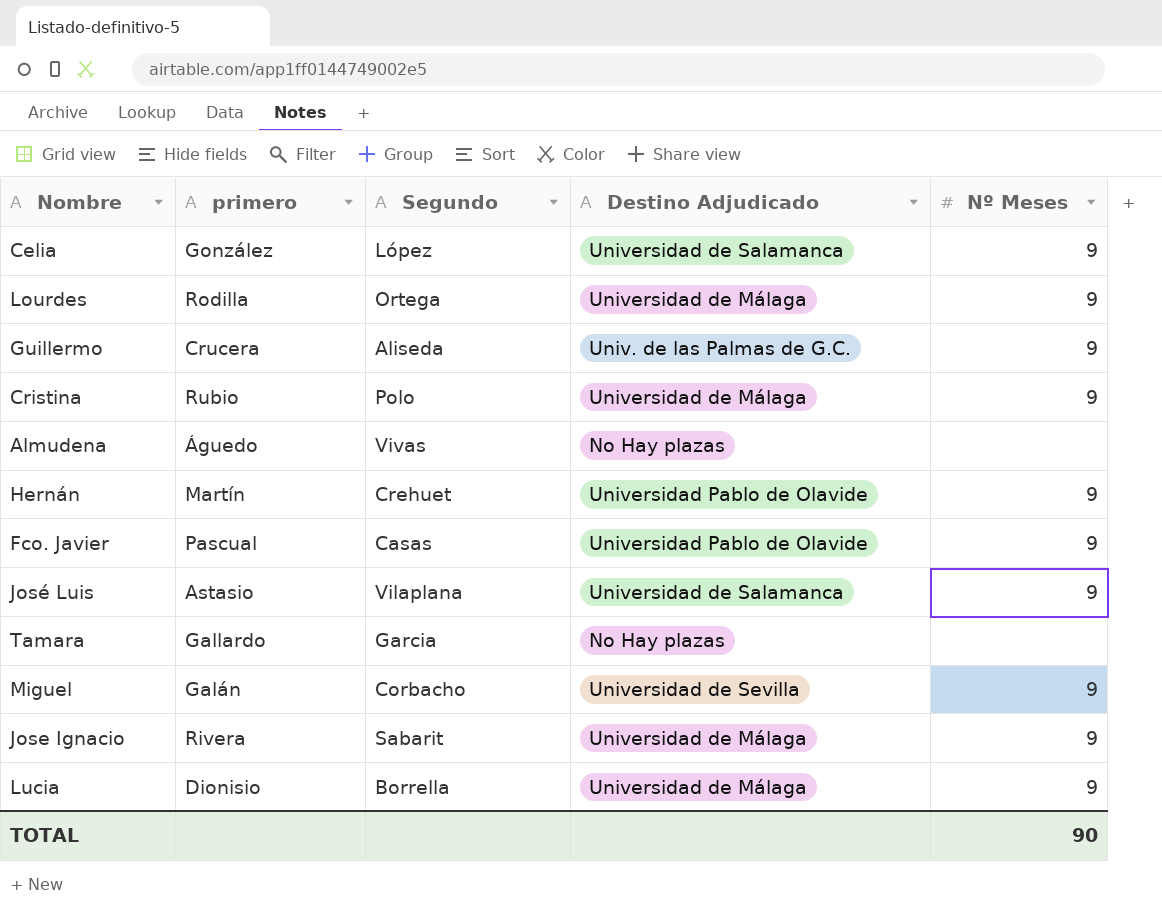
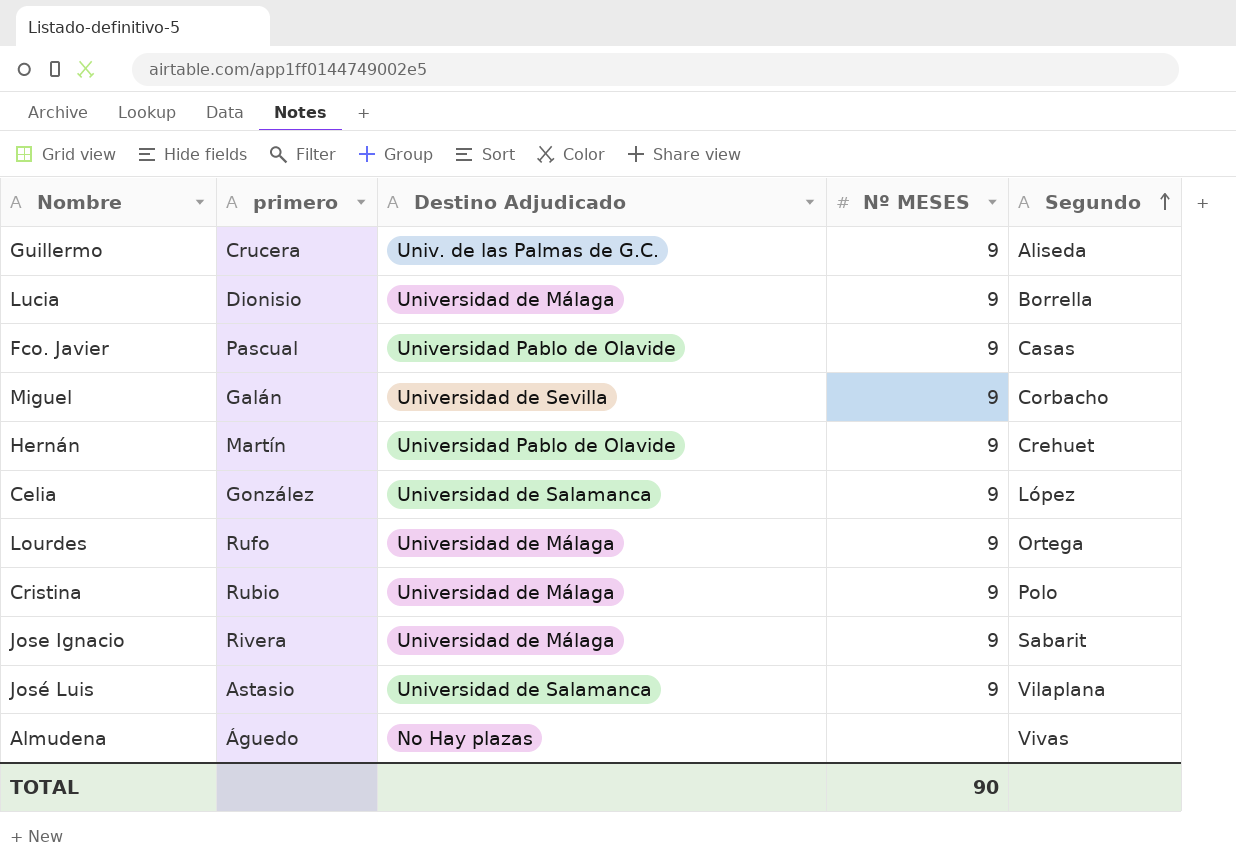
row order: none -> Segundo ascending
column name: Nº Meses -> Nº MESES
column Segundo | position: 3 -> 5
row Tamara: Gallardo | Garcia | No Hay plazas | none -> none
Lourdes | primero: Rodilla -> Rufo

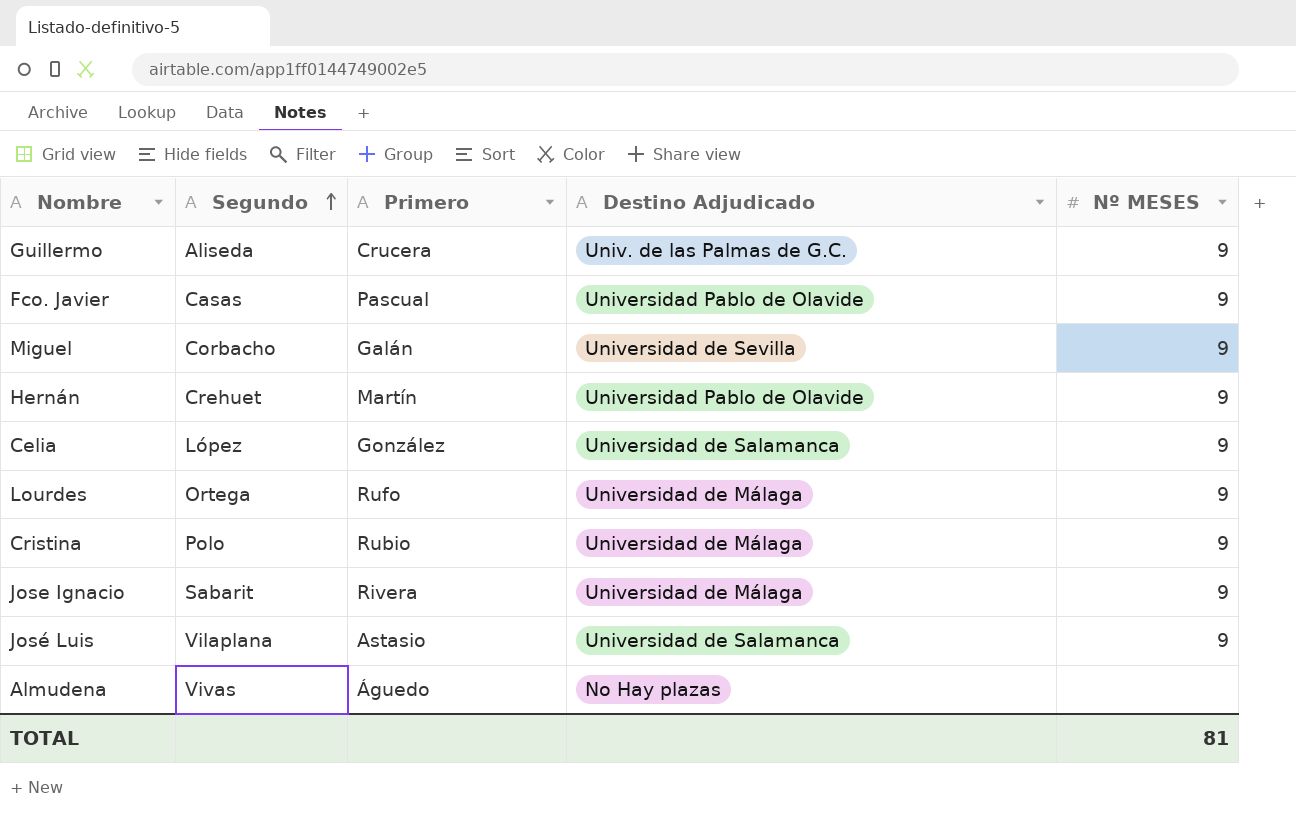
column Segundo | position: 5 -> 2
column name: primero -> Primero
row Lucia: Dionisio | Universidad de Málaga | 9 | Borrella -> none
TOTAL | Nº MESES: 90 -> 81

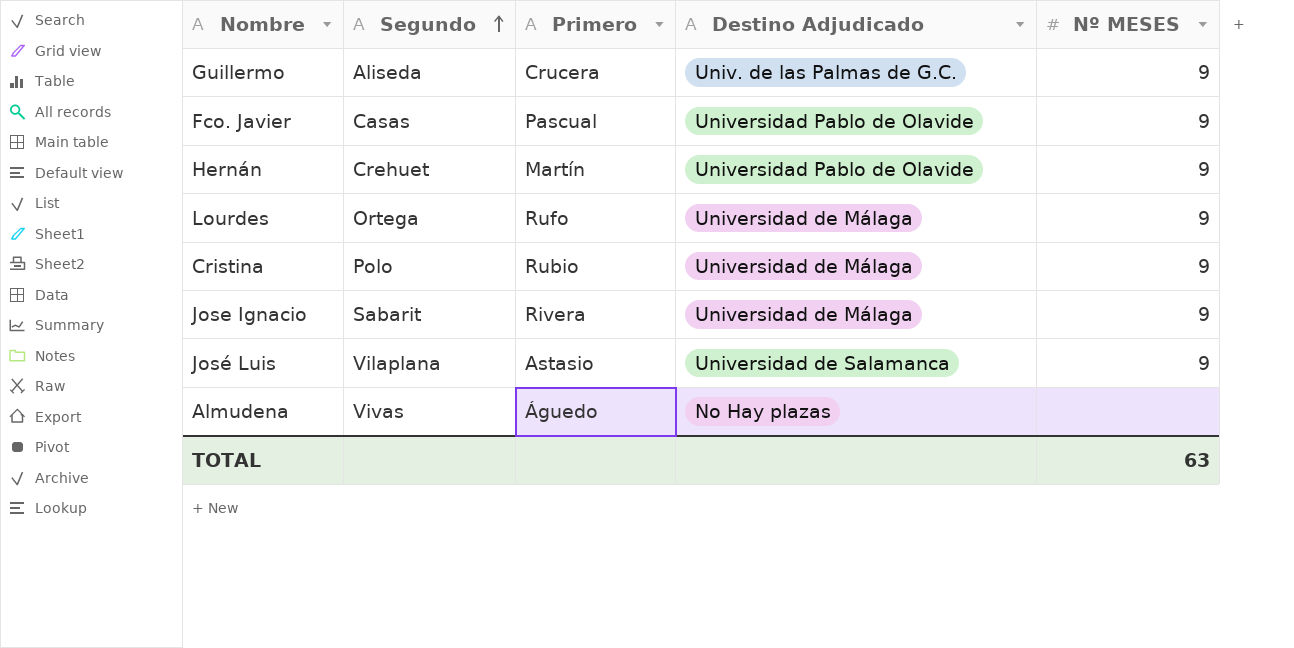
row Miguel: Corbacho | Galán | Universidad de Sevilla | 9 -> none
row Celia: López | González | Universidad de Salamanca | 9 -> none
TOTAL | Nº MESES: 81 -> 63

